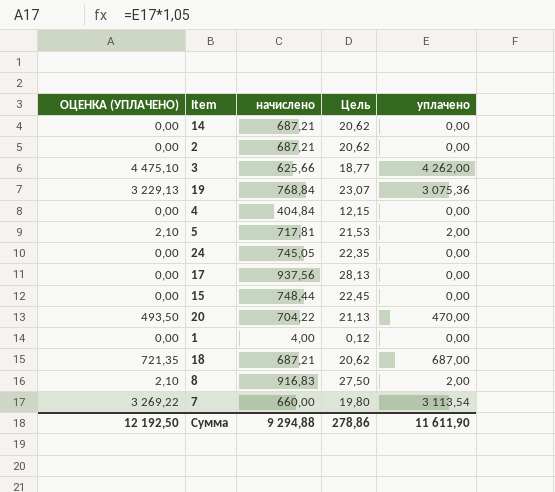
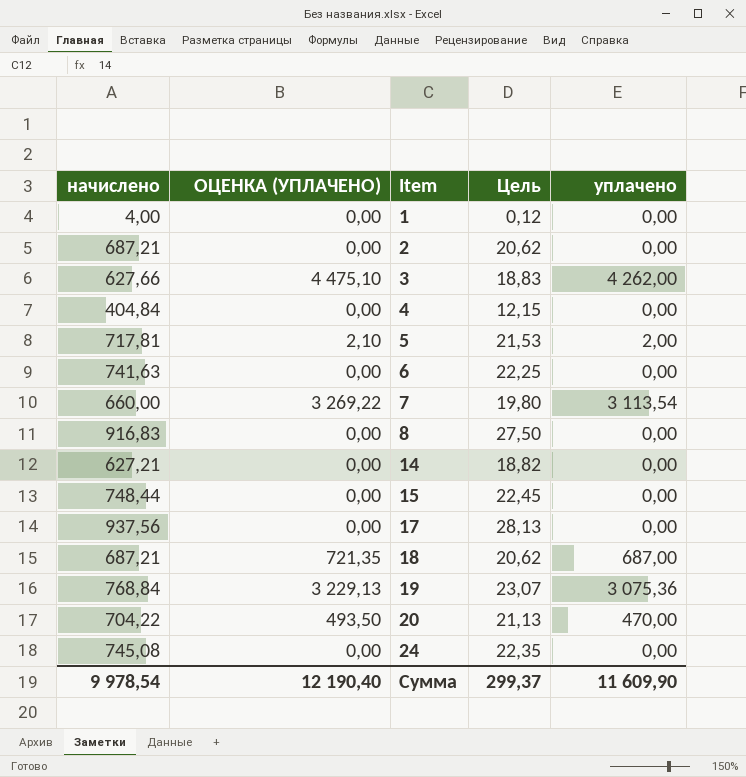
row order: none -> Item ascending
column начислено | position: 3 -> 1
3 | начислено: 625,66 -> 627,66
3 | Цель: 18,77 -> 18,83
row 6: none -> 741,63 | 0,00 | 22,25 | 0,00
8 | ОЦЕНКА (УПЛАЧЕНО): 2,10 -> 0,00
8 | уплачено: 2,00 -> 0,00
14 | начислено: 687,21 -> 627,21
14 | Цель: 20,62 -> 18,82
24 | начислено: 745,05 -> 745,08
Сумма | начислено: 9 294,88 -> 9 978,54
Сумма | ОЦЕНКА (УПЛАЧЕНО): 12 192,50 -> 12 190,40
Сумма | Цель: 278,86 -> 299,37
Сумма | уплачено: 11 611,90 -> 11 609,90

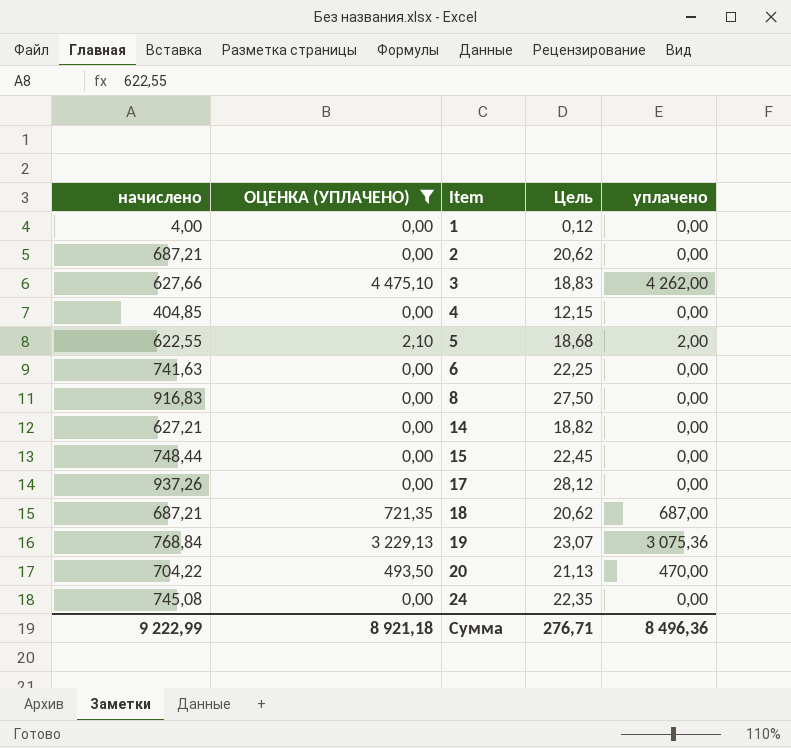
filter: none -> ОЦЕНКА (УПЛАЧЕНО) != 3 269,22
4 | начислено: 404,84 -> 404,85
5 | начислено: 717,81 -> 622,55
5 | Цель: 21,53 -> 18,68
17 | начислено: 937,56 -> 937,26
17 | Цель: 28,13 -> 28,12
Сумма | начислено: 9 978,54 -> 9 222,99
Сумма | ОЦЕНКА (УПЛАЧЕНО): 12 190,40 -> 8 921,18
Сумма | Цель: 299,37 -> 276,71
Сумма | уплачено: 11 609,90 -> 8 496,36

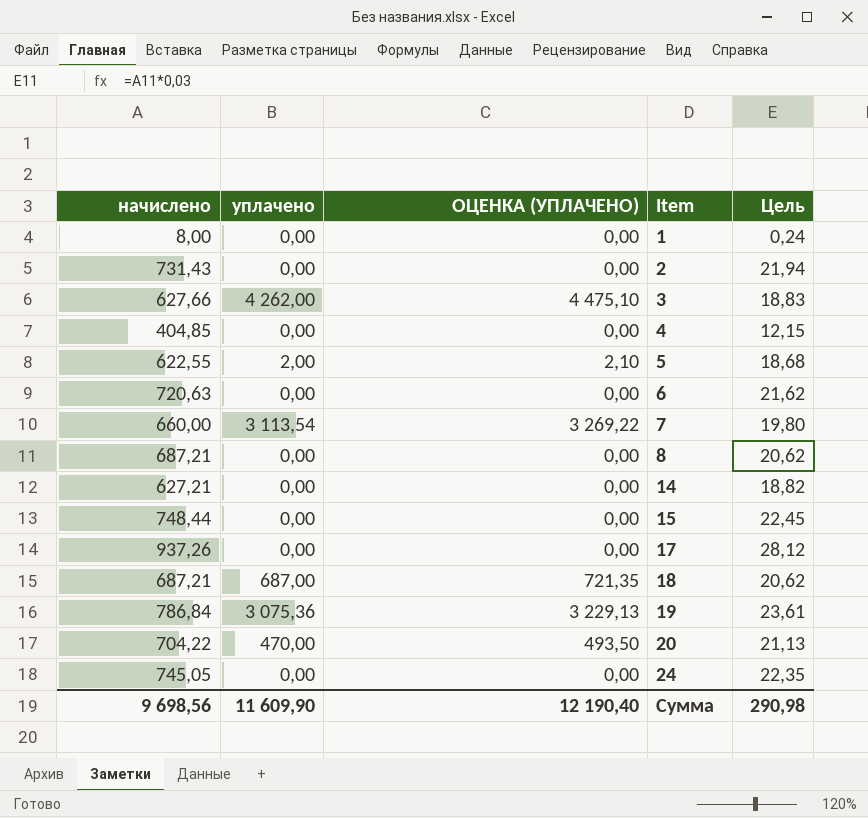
filter: ОЦЕНКА (УПЛАЧЕНО) != 3 269,22 -> none
column уплачено | position: 5 -> 2
1 | начислено: 4,00 -> 8,00
1 | Цель: 0,12 -> 0,24
2 | начислено: 687,21 -> 731,43
2 | Цель: 20,62 -> 21,94
6 | начислено: 741,63 -> 720,63
6 | Цель: 22,25 -> 21,62
8 | начислено: 916,83 -> 687,21
8 | Цель: 27,50 -> 20,62
19 | начислено: 768,84 -> 786,84
19 | Цель: 23,07 -> 23,61
24 | начислено: 745,08 -> 745,05
Сумма | начислено: 9 222,99 -> 9 698,56
Сумма | уплачено: 8 496,36 -> 11 609,90
Сумма | ОЦЕНКА (УПЛАЧЕНО): 8 921,18 -> 12 190,40
Сумма | Цель: 276,71 -> 290,98

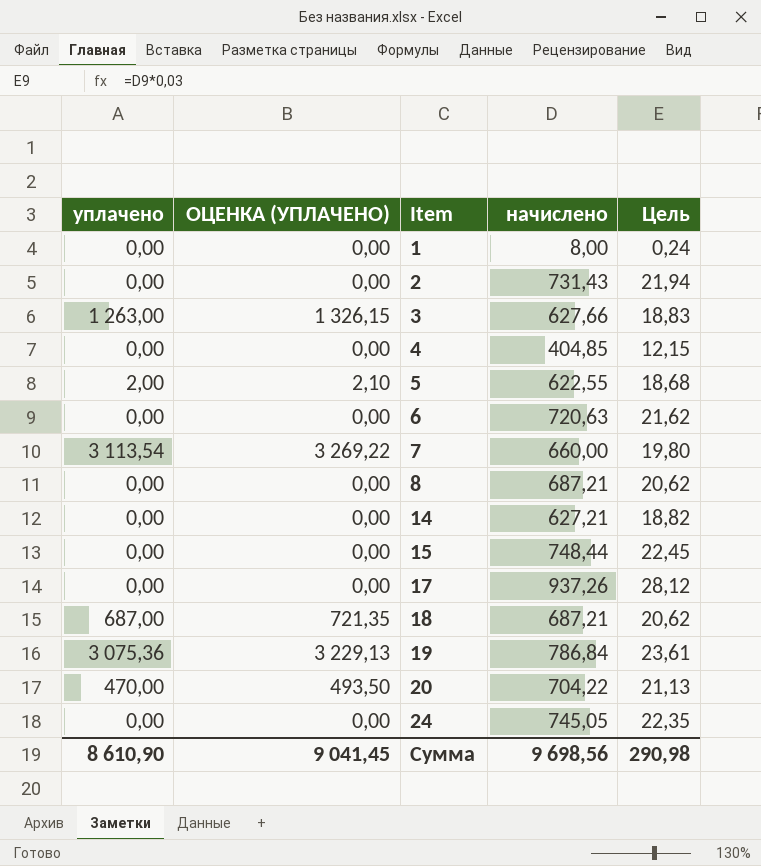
column начислено | position: 1 -> 4
3 | уплачено: 4 262,00 -> 1 263,00
3 | ОЦЕНКА (УПЛАЧЕНО): 4 475,10 -> 1 326,15
Сумма | уплачено: 11 609,90 -> 8 610,90
Сумма | ОЦЕНКА (УПЛАЧЕНО): 12 190,40 -> 9 041,45

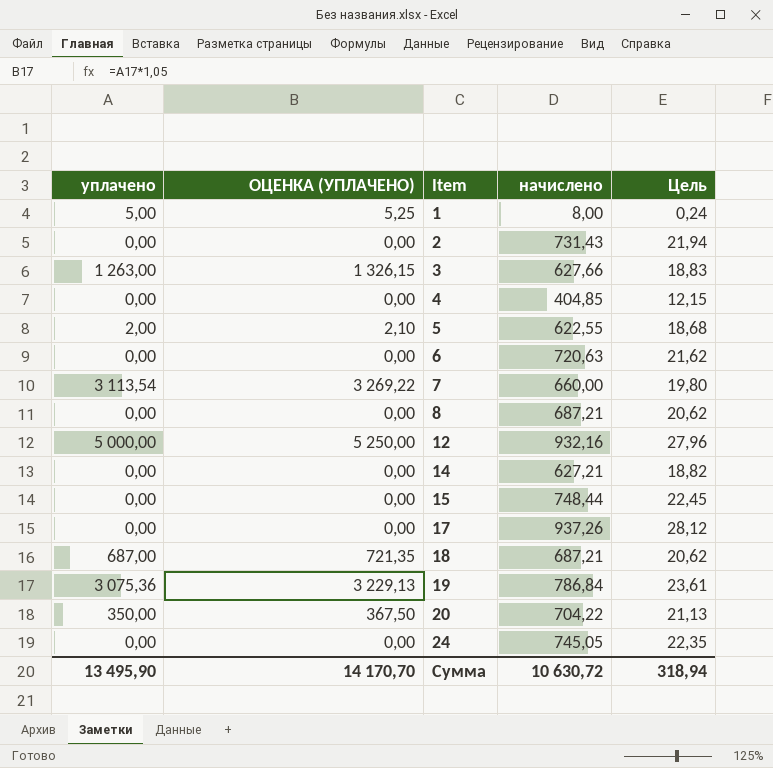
1 | уплачено: 0,00 -> 5,00
1 | ОЦЕНКА (УПЛАЧЕНО): 0,00 -> 5,25
row 12: none -> 5 000,00 | 5 250,00 | 932,16 | 27,96
20 | уплачено: 470,00 -> 350,00
20 | ОЦЕНКА (УПЛАЧЕНО): 493,50 -> 367,50
Сумма | уплачено: 8 610,90 -> 13 495,90
Сумма | ОЦЕНКА (УПЛАЧЕНО): 9 041,45 -> 14 170,70
Сумма | начислено: 9 698,56 -> 10 630,72
Сумма | Цель: 290,98 -> 318,94

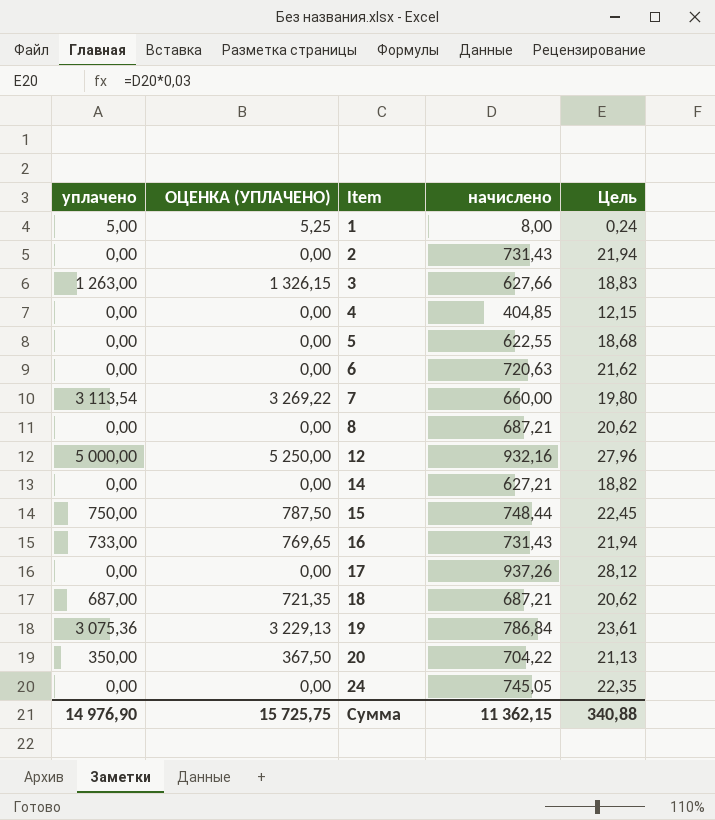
5 | уплачено: 2,00 -> 0,00
5 | ОЦЕНКА (УПЛАЧЕНО): 2,10 -> 0,00
15 | уплачено: 0,00 -> 750,00
15 | ОЦЕНКА (УПЛАЧЕНО): 0,00 -> 787,50
row 16: none -> 733,00 | 769,65 | 731,43 | 21,94
Сумма | уплачено: 13 495,90 -> 14 976,90
Сумма | ОЦЕНКА (УПЛАЧЕНО): 14 170,70 -> 15 725,75
Сумма | начислено: 10 630,72 -> 11 362,15
Сумма | Цель: 318,94 -> 340,88

